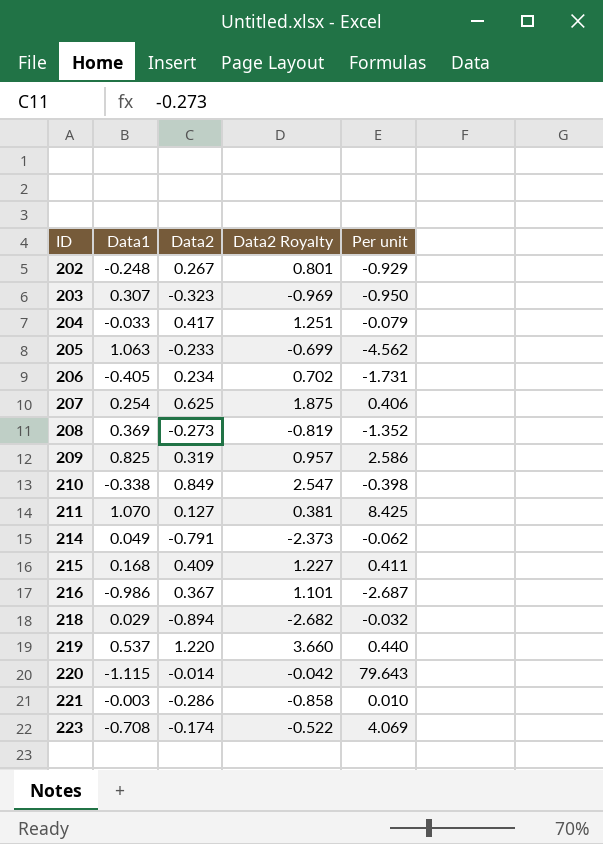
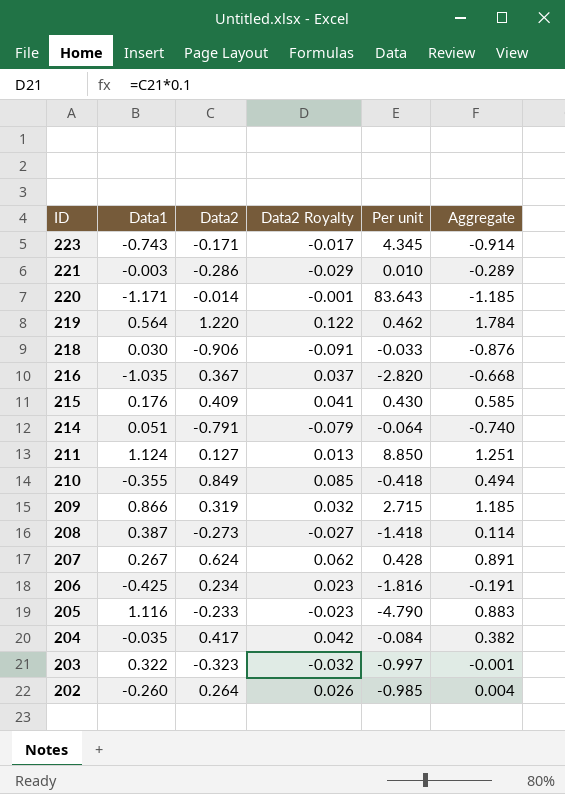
row order: ID ascending -> ID descending
column Data2 Royalty | formula: [Data2] * 3 -> [Data2] * 0.1
column Aggregate | formula: none -> [Data1] + [Data2]
223 | Data1: -0.708 -> -0.743
223 | Data2: -0.174 -> -0.171
223 | Per unit: 4.069 -> 4.345
220 | Data1: -1.115 -> -1.171
220 | Per unit: 79.643 -> 83.643
219 | Data1: 0.537 -> 0.564
219 | Per unit: 0.440 -> 0.462
218 | Data1: 0.029 -> 0.030
218 | Data2: -0.894 -> -0.906
218 | Per unit: -0.032 -> -0.033
216 | Data1: -0.986 -> -1.035
216 | Per unit: -2.687 -> -2.820
215 | Data1: 0.168 -> 0.176
215 | Per unit: 0.411 -> 0.430
214 | Data1: 0.049 -> 0.051
214 | Per unit: -0.062 -> -0.064
211 | Data1: 1.070 -> 1.124
211 | Per unit: 8.425 -> 8.850
210 | Data1: -0.338 -> -0.355
210 | Per unit: -0.398 -> -0.418
209 | Data1: 0.825 -> 0.866
209 | Per unit: 2.586 -> 2.715
208 | Data1: 0.369 -> 0.387
208 | Per unit: -1.352 -> -1.418
207 | Data1: 0.254 -> 0.267
207 | Data2: 0.625 -> 0.624
207 | Per unit: 0.406 -> 0.428
206 | Data1: -0.405 -> -0.425
206 | Per unit: -1.731 -> -1.816
205 | Data1: 1.063 -> 1.116
205 | Per unit: -4.562 -> -4.790
204 | Data1: -0.033 -> -0.035
204 | Per unit: -0.079 -> -0.084
203 | Data1: 0.307 -> 0.322
203 | Per unit: -0.950 -> -0.997
202 | Data1: -0.248 -> -0.260
202 | Data2: 0.267 -> 0.264
202 | Per unit: -0.929 -> -0.985

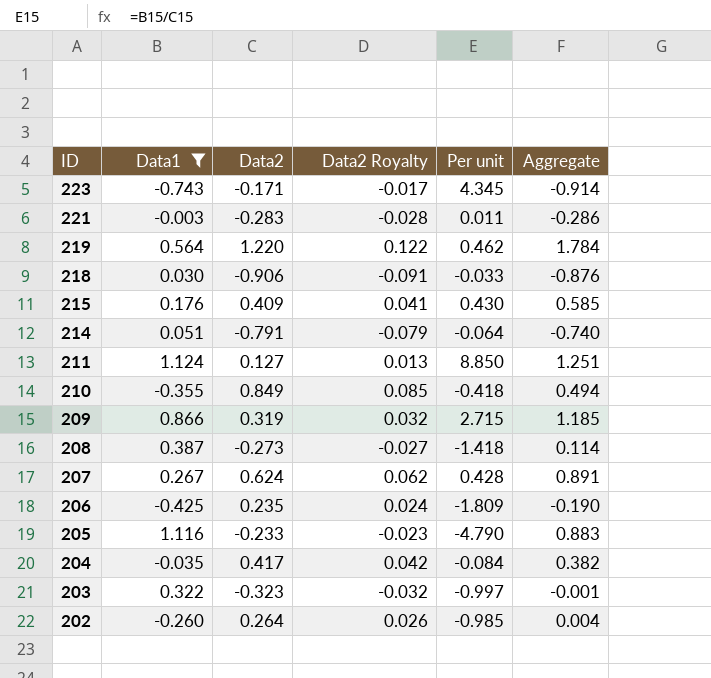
filter: none -> Data1 >= -0.743
221 | Data2: -0.286 -> -0.283
221 | Data2 Royalty: -0.029 -> -0.028
221 | Per unit: 0.010 -> 0.011
221 | Aggregate: -0.289 -> -0.286
206 | Data2: 0.234 -> 0.235
206 | Data2 Royalty: 0.023 -> 0.024
206 | Per unit: -1.816 -> -1.809
206 | Aggregate: -0.191 -> -0.190

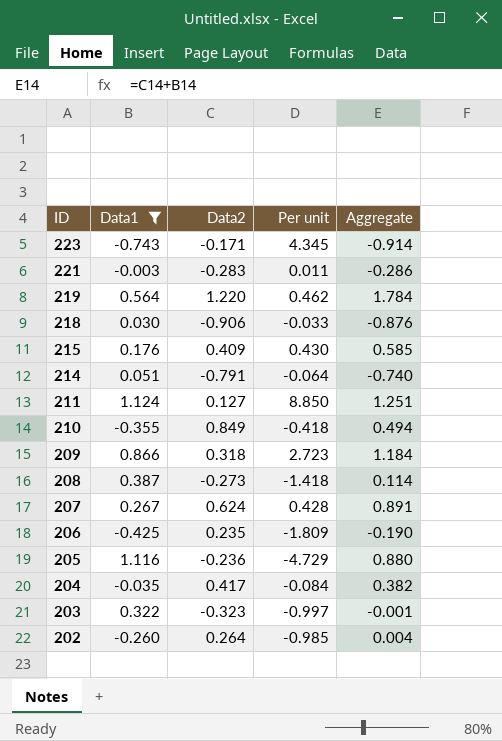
column Data2 Royalty | formula: [Data2] * 0.1 -> none
209 | Data2: 0.319 -> 0.318
209 | Per unit: 2.715 -> 2.723
209 | Aggregate: 1.185 -> 1.184
205 | Data2: -0.233 -> -0.236
205 | Per unit: -4.790 -> -4.729
205 | Aggregate: 0.883 -> 0.880

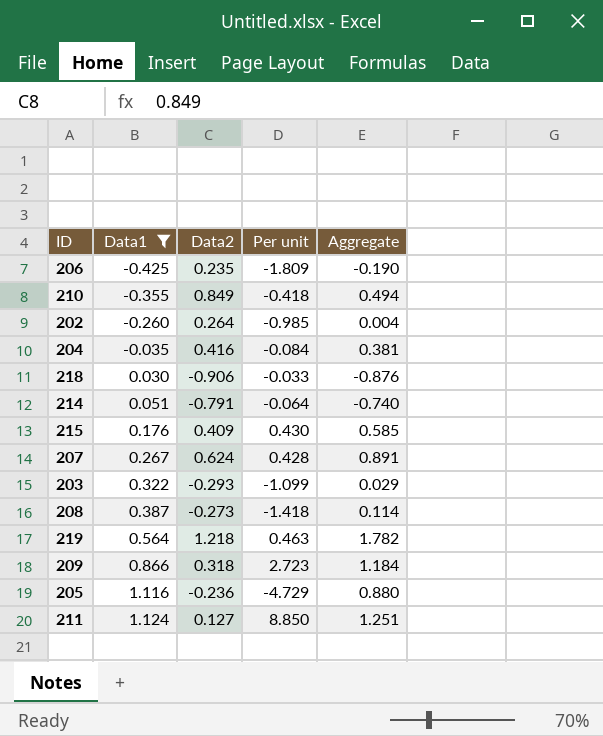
row order: ID descending -> Data1 ascending
row 223: -0.743 | -0.171 | 4.345 | -0.914 -> none
row 221: -0.003 | -0.283 | 0.011 | -0.286 -> none
204 | Data2: 0.417 -> 0.416
204 | Aggregate: 0.382 -> 0.381
203 | Data2: -0.323 -> -0.293
203 | Per unit: -0.997 -> -1.099
203 | Aggregate: -0.001 -> 0.029
219 | Data2: 1.220 -> 1.218
219 | Per unit: 0.462 -> 0.463
219 | Aggregate: 1.784 -> 1.782

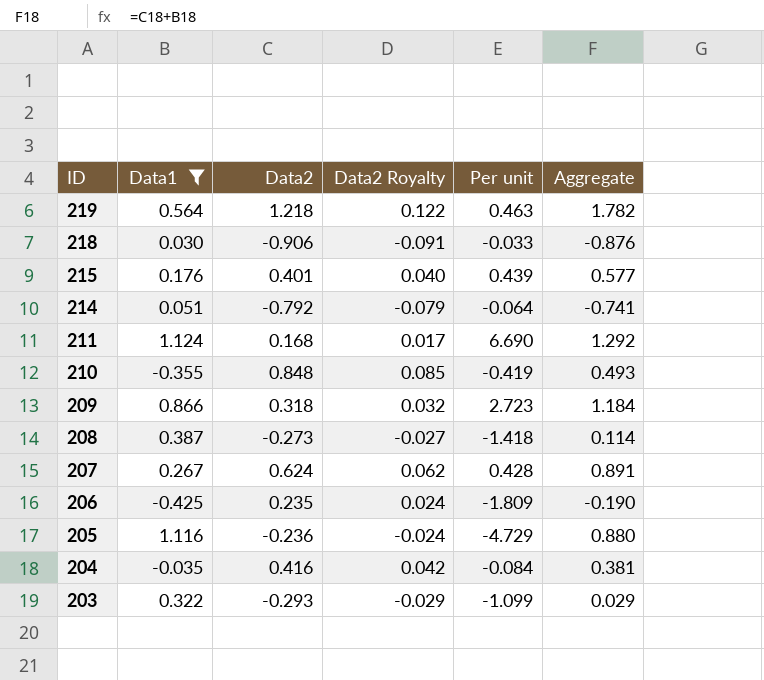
row order: Data1 ascending -> ID descending
column Data2 Royalty | formula: none -> [Data2] * 0.1
row 202: -0.260 | 0.264 | -0.985 | 0.004 -> none
215 | Data2: 0.409 -> 0.401
215 | Per unit: 0.430 -> 0.439
215 | Aggregate: 0.585 -> 0.577
214 | Data2: -0.791 -> -0.792
214 | Aggregate: -0.740 -> -0.741
211 | Data2: 0.127 -> 0.168
211 | Per unit: 8.850 -> 6.690
211 | Aggregate: 1.251 -> 1.292
210 | Data2: 0.849 -> 0.848
210 | Per unit: -0.418 -> -0.419
210 | Aggregate: 0.494 -> 0.493

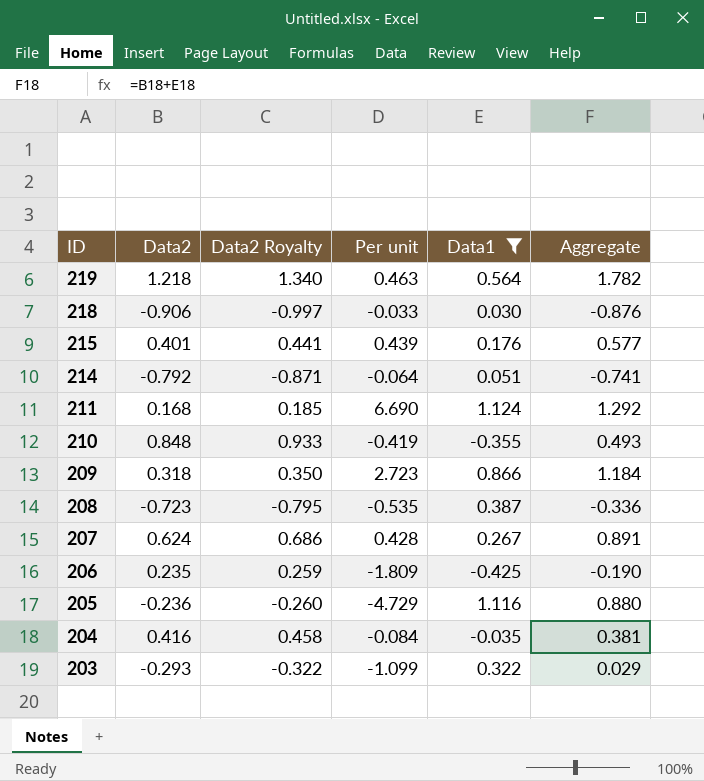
column Data2 Royalty | formula: [Data2] * 0.1 -> [Data2] * 1.1
column Data1 | position: 2 -> 5
208 | Data2: -0.273 -> -0.723
208 | Per unit: -1.418 -> -0.535
208 | Aggregate: 0.114 -> -0.336

